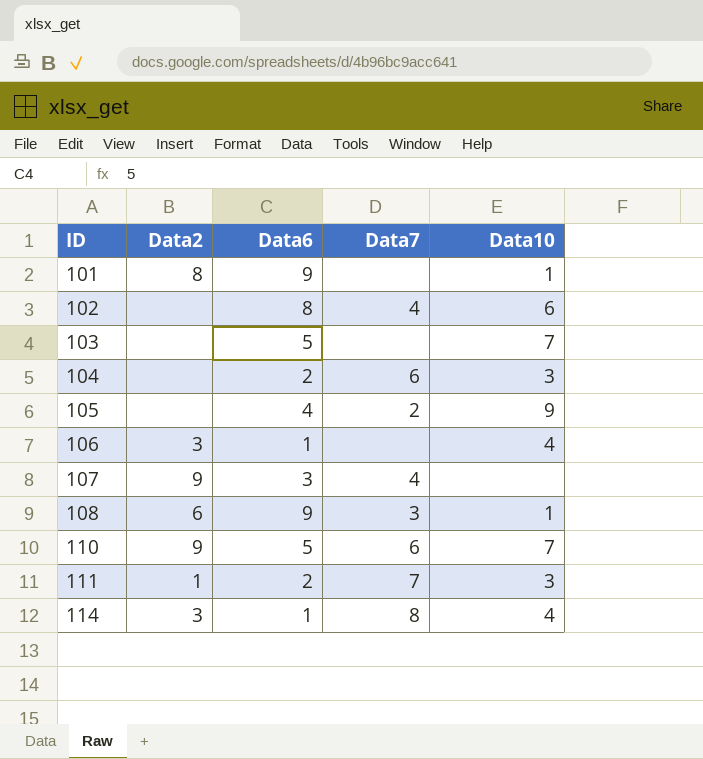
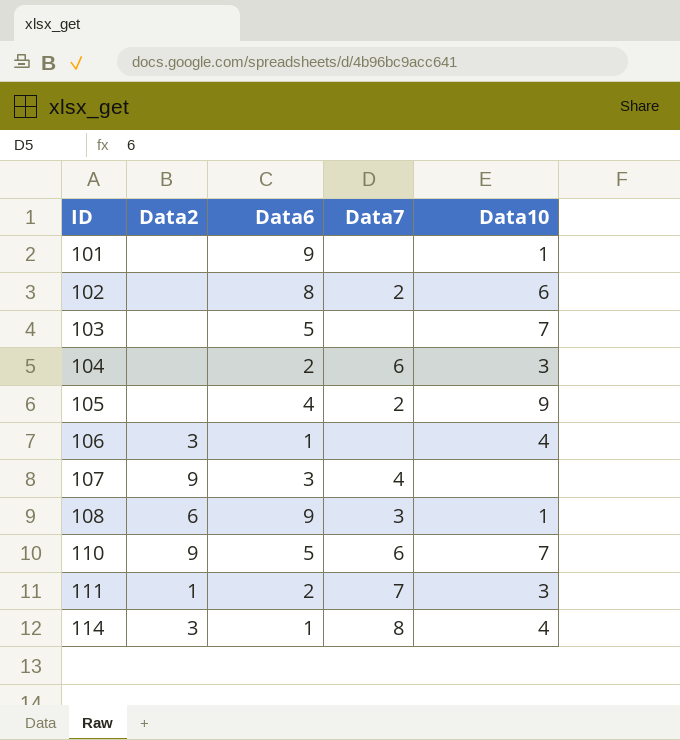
101 | Data2: 8 -> none
102 | Data7: 4 -> 2

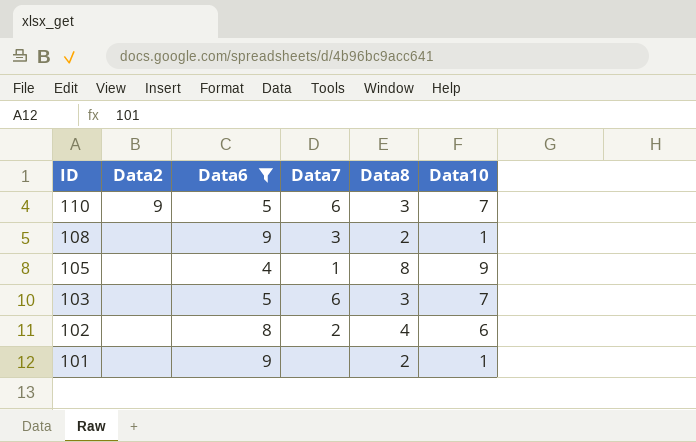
filter: none -> Data6 >= 4
row order: ID ascending -> ID descending
column Data8 | position: none -> 5
108 | Data2: 6 -> none
105 | Data7: 2 -> 1
103 | Data7: none -> 6

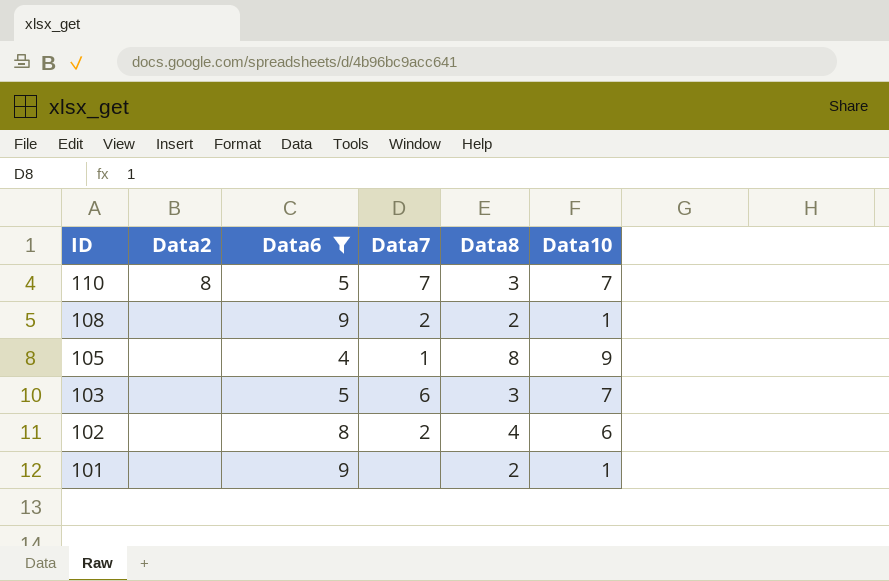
110 | Data2: 9 -> 8
110 | Data7: 6 -> 7
108 | Data7: 3 -> 2

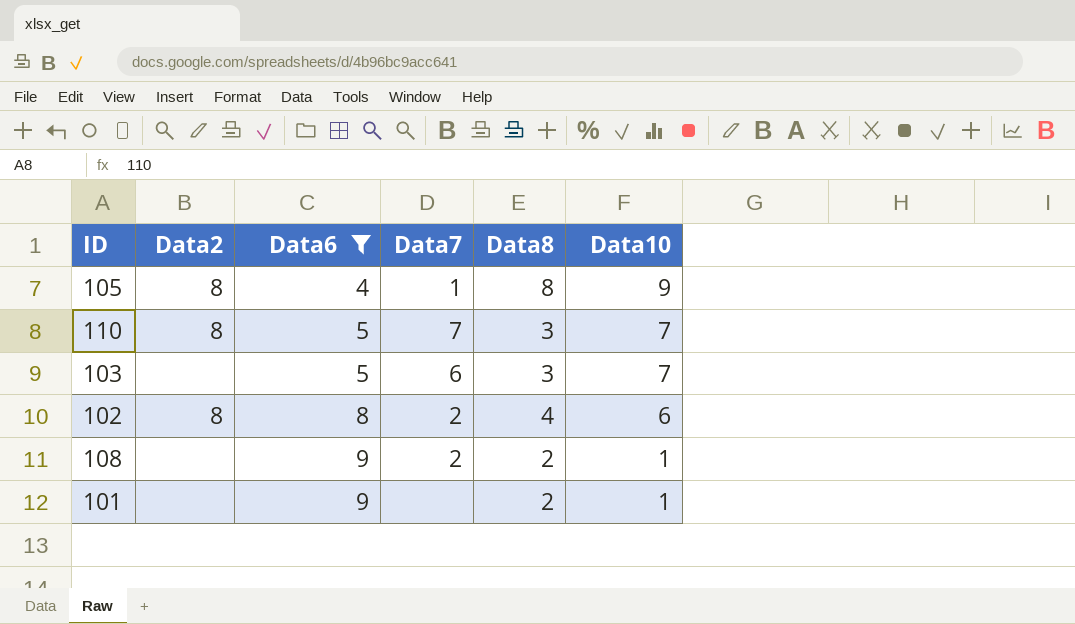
row order: ID descending -> Data6 ascending
105 | Data2: none -> 8
102 | Data2: none -> 8

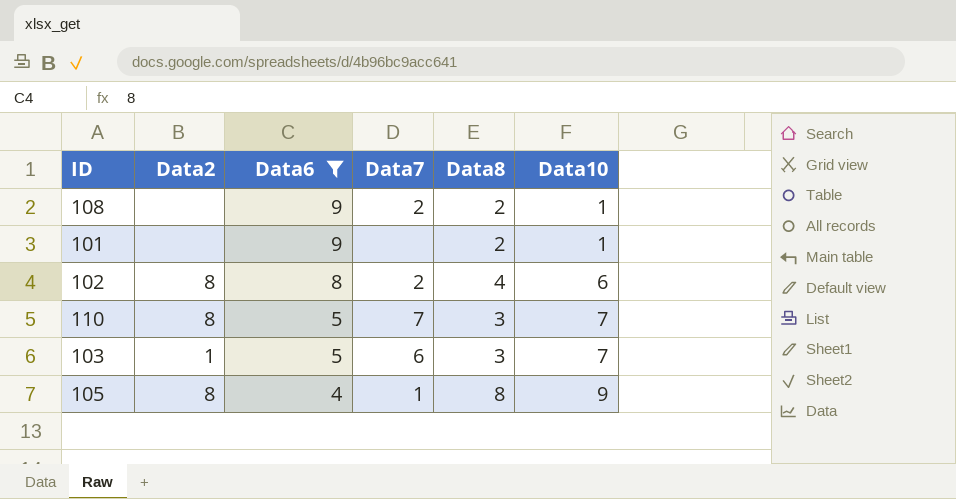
row order: Data6 ascending -> Data6 descending
103 | Data2: none -> 1

